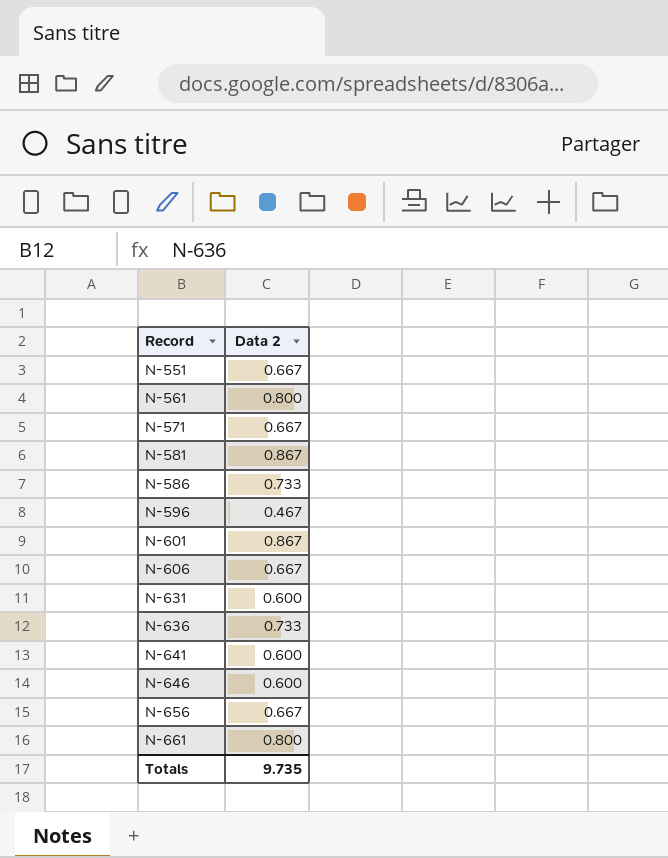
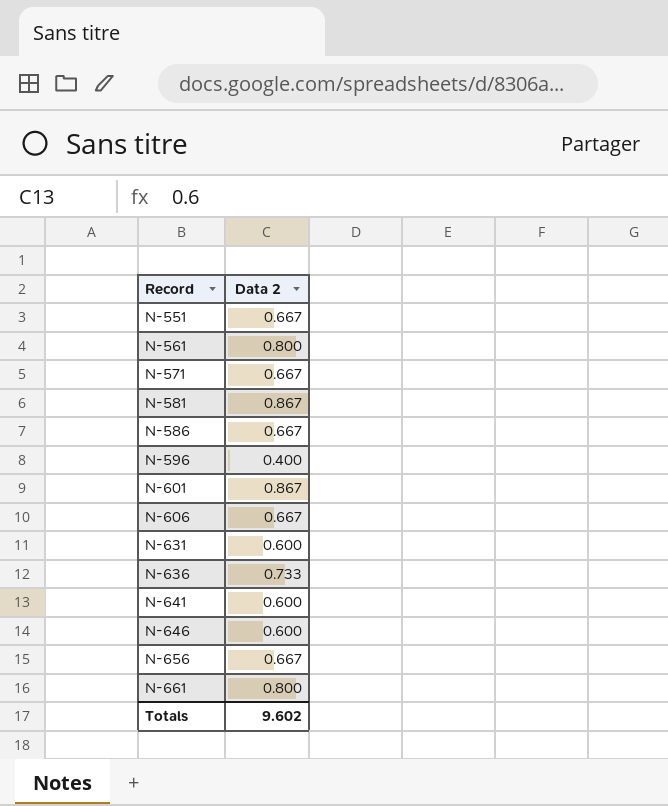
N-586 | Data 2: 0.733 -> 0.667
N-596 | Data 2: 0.467 -> 0.400
Totals | Data 2: 9.735 -> 9.602

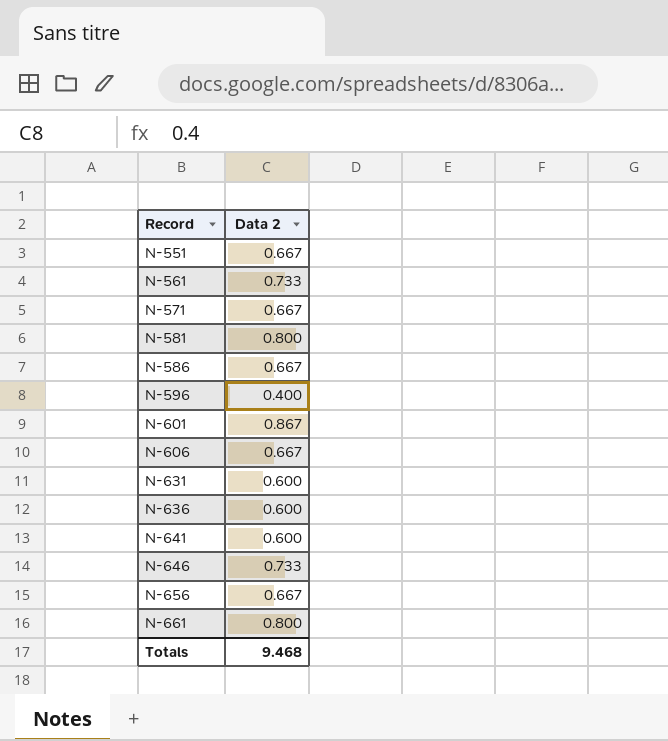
N-561 | Data 2: 0.800 -> 0.733
N-581 | Data 2: 0.867 -> 0.800
N-636 | Data 2: 0.733 -> 0.600
N-646 | Data 2: 0.600 -> 0.733
Totals | Data 2: 9.602 -> 9.468

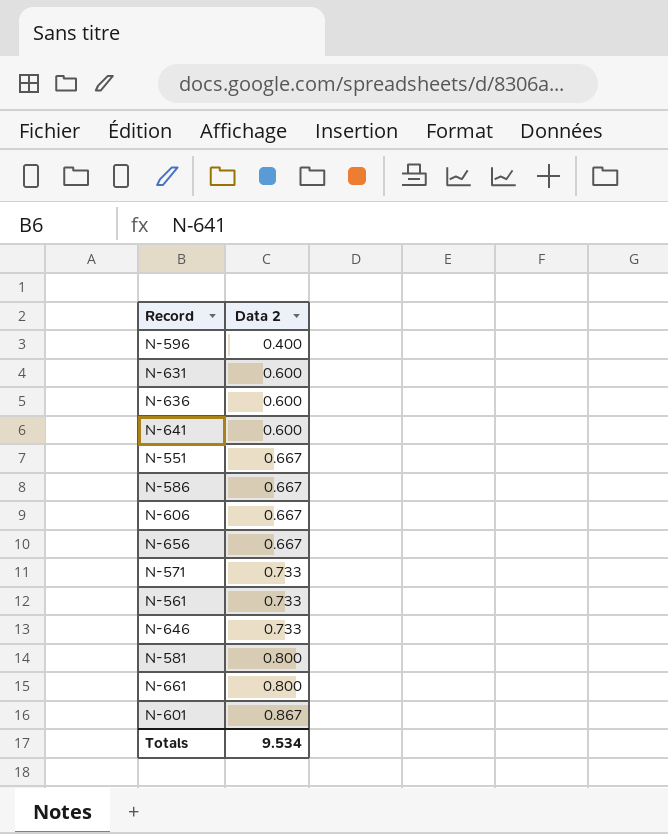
row order: Record ascending -> Data 2 ascending
N-571 | Data 2: 0.667 -> 0.733
Totals | Data 2: 9.468 -> 9.534

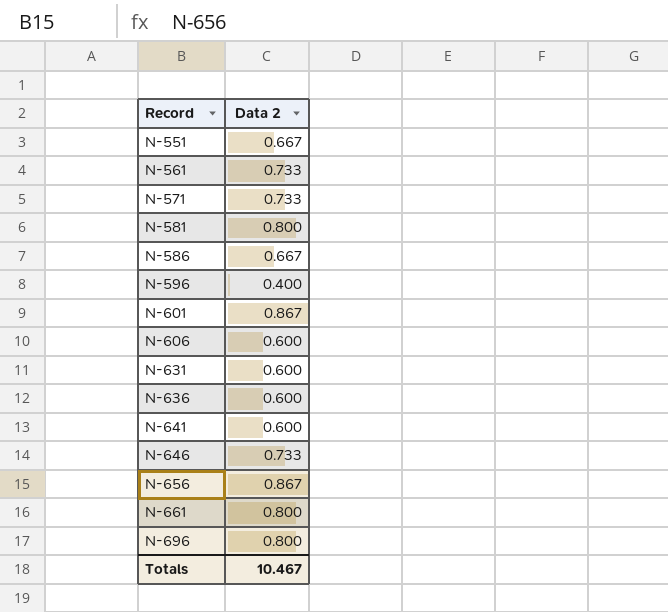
row order: Data 2 ascending -> Record ascending
N-606 | Data 2: 0.667 -> 0.600
N-656 | Data 2: 0.667 -> 0.867
row N-696: none -> 0.800
Totals | Data 2: 9.534 -> 10.467

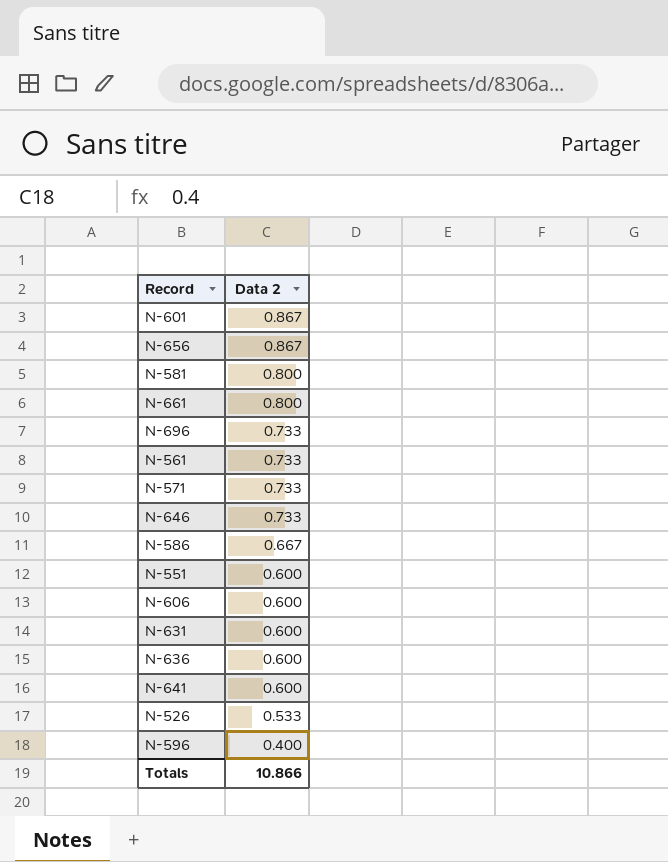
row order: Record ascending -> Data 2 descending
N-696 | Data 2: 0.800 -> 0.733
N-551 | Data 2: 0.667 -> 0.600
row N-526: none -> 0.533
Totals | Data 2: 10.467 -> 10.866

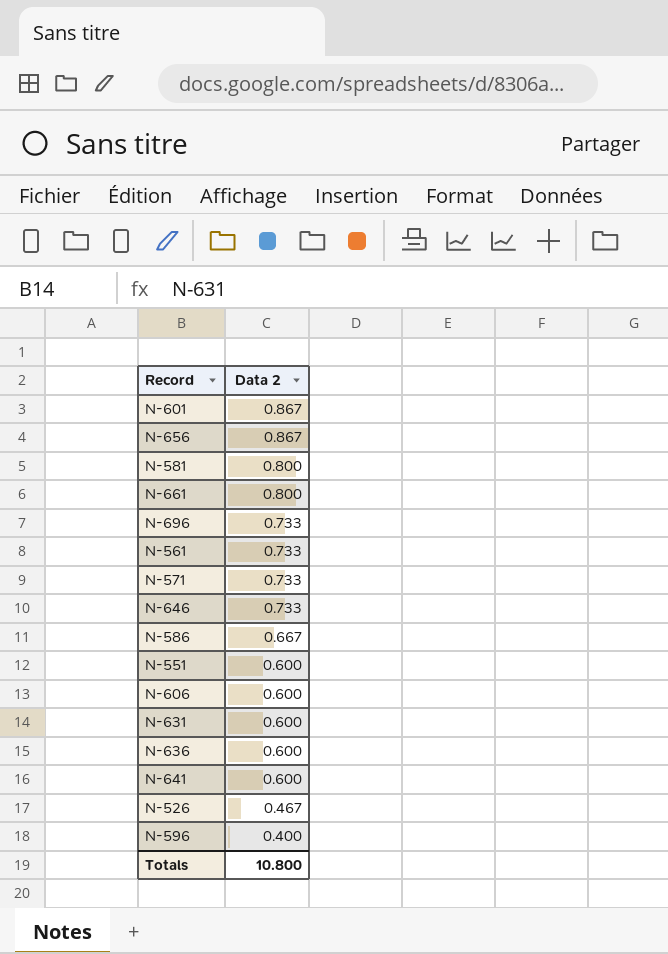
N-526 | Data 2: 0.533 -> 0.467
Totals | Data 2: 10.866 -> 10.800

